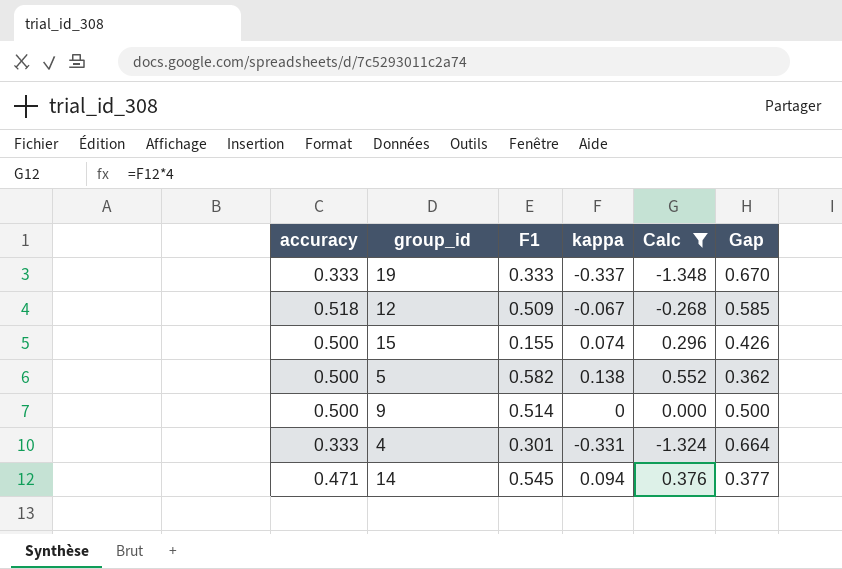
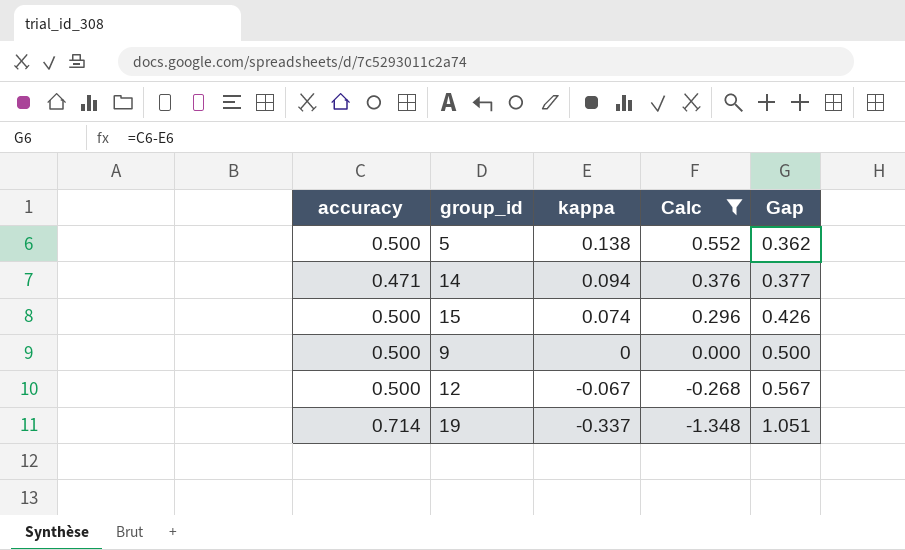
row order: none -> kappa descending
column F1 | position: 3 -> none
row 4: 0.333 | 0.301 | -0.331 | -1.324 | 0.664 -> none
12 | accuracy: 0.518 -> 0.500
12 | Gap: 0.585 -> 0.567
19 | accuracy: 0.333 -> 0.714
19 | Gap: 0.670 -> 1.051

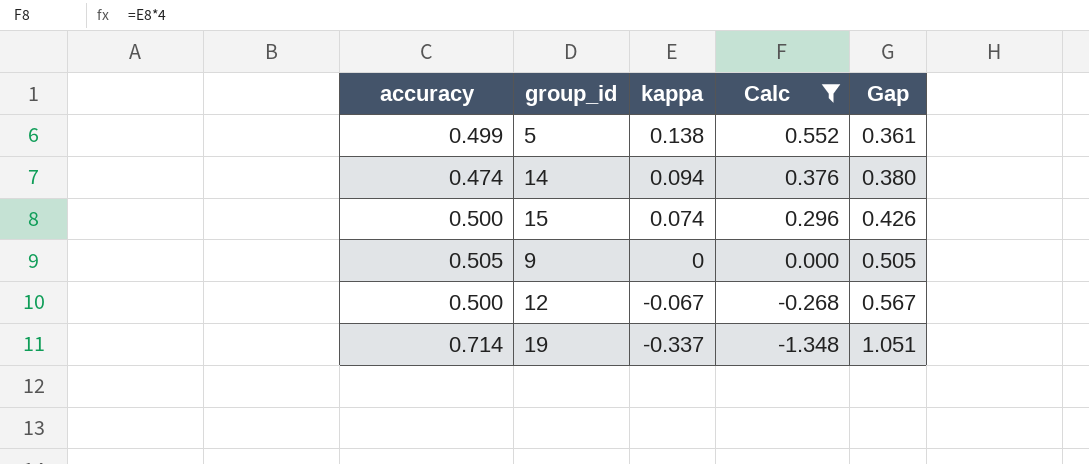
5 | accuracy: 0.500 -> 0.499
5 | Gap: 0.362 -> 0.361
14 | accuracy: 0.471 -> 0.474
14 | Gap: 0.377 -> 0.380
9 | accuracy: 0.500 -> 0.505
9 | Gap: 0.500 -> 0.505

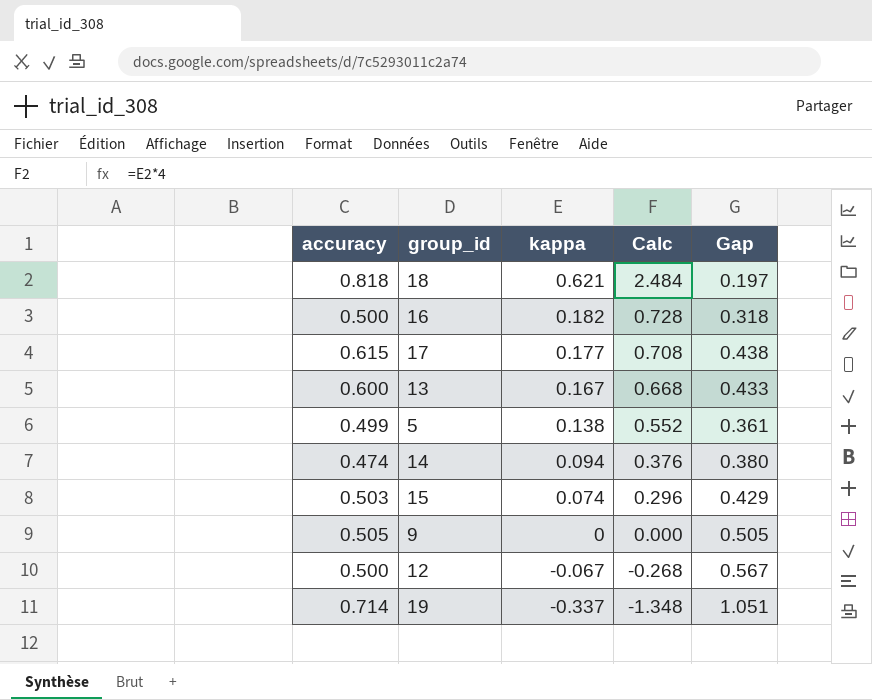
filter: Calc <= 0.552 -> none
15 | accuracy: 0.500 -> 0.503
15 | Gap: 0.426 -> 0.429

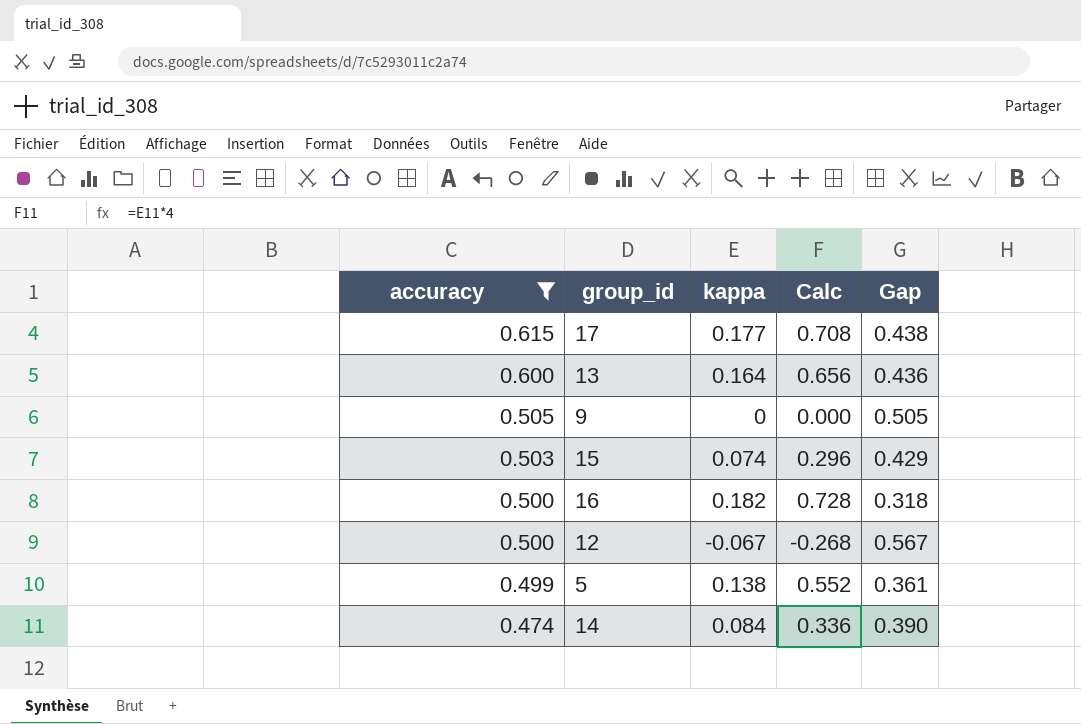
filter: none -> accuracy <= 0.615
row order: kappa descending -> accuracy descending
13 | kappa: 0.167 -> 0.164
13 | Calc: 0.668 -> 0.656
13 | Gap: 0.433 -> 0.436
14 | kappa: 0.094 -> 0.084
14 | Calc: 0.376 -> 0.336
14 | Gap: 0.380 -> 0.390

